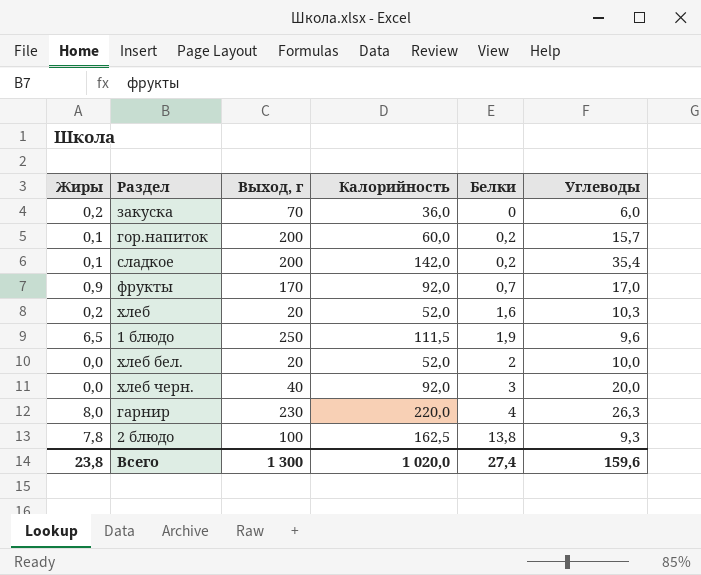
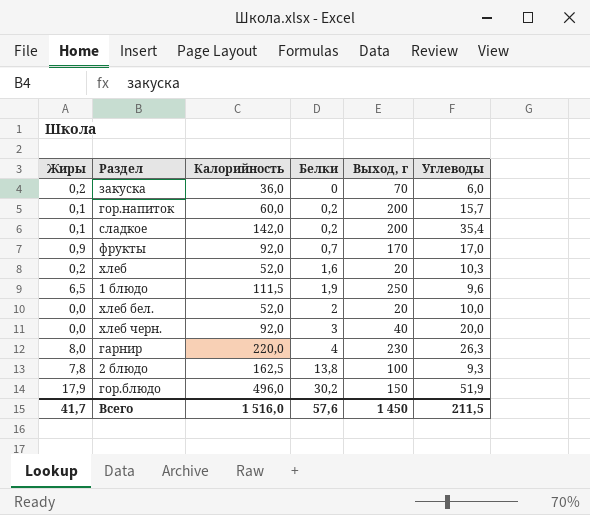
column Выход, г | position: 3 -> 5
row гор.блюдо: none -> 17,9 | 496,0 | 30,2 | 150 | 51,9
Всего | Жиры: 23,8 -> 41,7
Всего | Калорийность: 1 020,0 -> 1 516,0
Всего | Белки: 27,4 -> 57,6
Всего | Выход, г: 1 300 -> 1 450
Всего | Углеводы: 159,6 -> 211,5

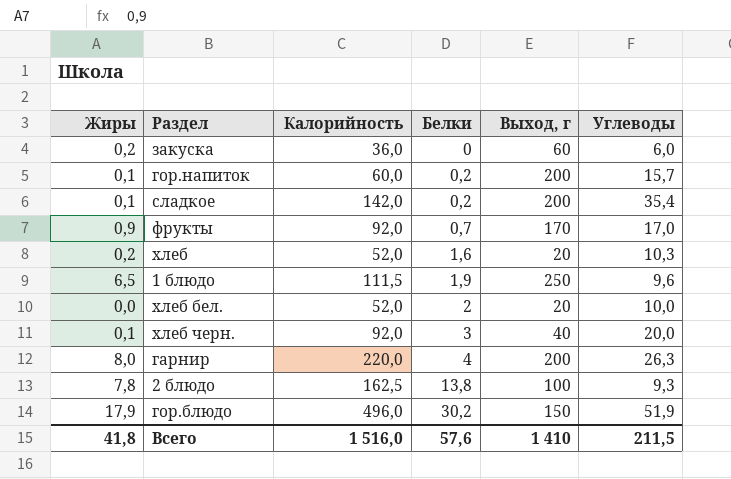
закуска | Выход, г: 70 -> 60
хлеб черн. | Жиры: 0,0 -> 0,1
гарнир | Выход, г: 230 -> 200
Всего | Жиры: 41,7 -> 41,8
Всего | Выход, г: 1 450 -> 1 410

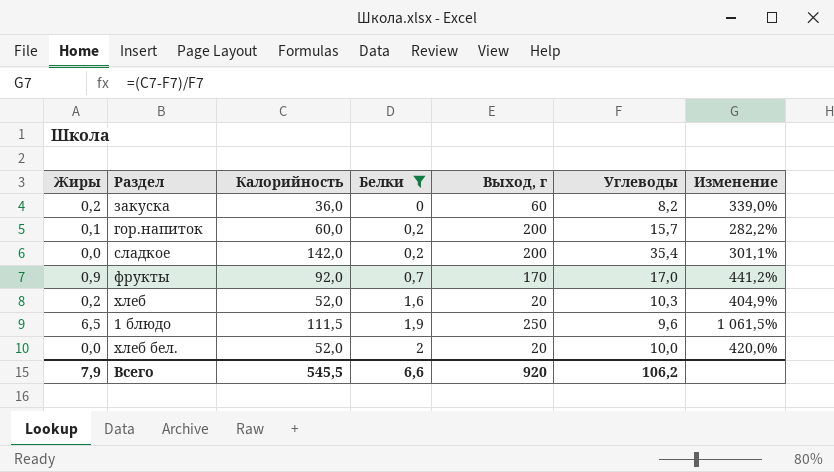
filter: none -> Белки <= 2
column Изменение | formula: none -> ([Калорийность] - [Углеводы]) / [Углеводы]
закуска | Углеводы: 6,0 -> 8,2
сладкое | Жиры: 0,1 -> 0,0
Всего | Жиры: 41,8 -> 7,9
Всего | Калорийность: 1 516,0 -> 545,5
Всего | Белки: 57,6 -> 6,6
Всего | Выход, г: 1 410 -> 920
Всего | Углеводы: 211,5 -> 106,2

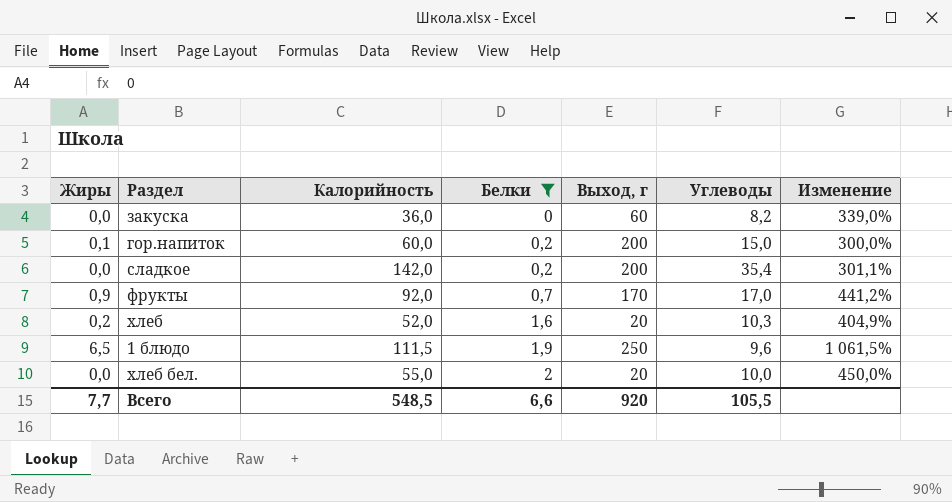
закуска | Жиры: 0,2 -> 0,0
гор.напиток | Углеводы: 15,7 -> 15,0
гор.напиток | Изменение: 282,2% -> 300,0%
хлеб бел. | Калорийность: 52,0 -> 55,0
хлеб бел. | Изменение: 420,0% -> 450,0%
Всего | Жиры: 7,9 -> 7,7
Всего | Калорийность: 545,5 -> 548,5
Всего | Углеводы: 106,2 -> 105,5

